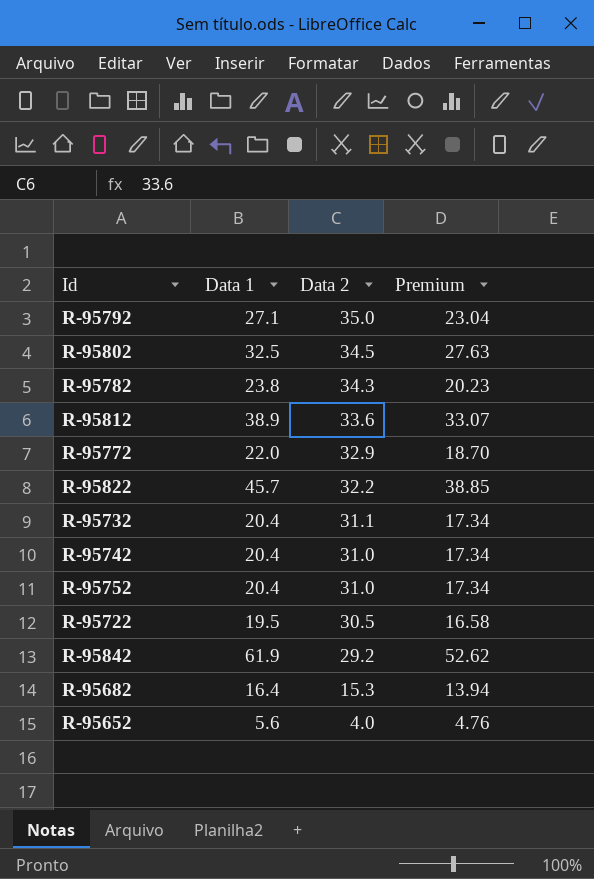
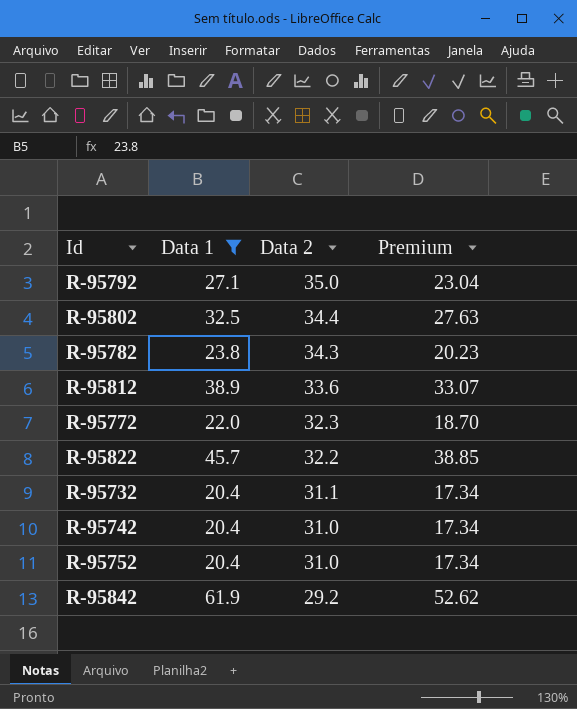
filter: none -> Data 1 >= 20.4
R-95802 | Data 2: 34.5 -> 34.4
R-95772 | Data 2: 32.9 -> 32.3

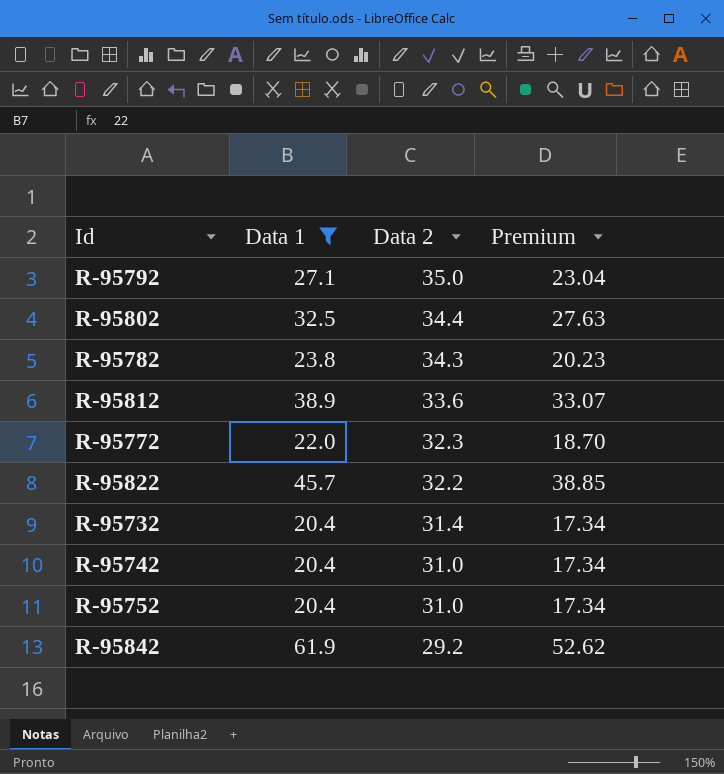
R-95732 | Data 2: 31.1 -> 31.4

